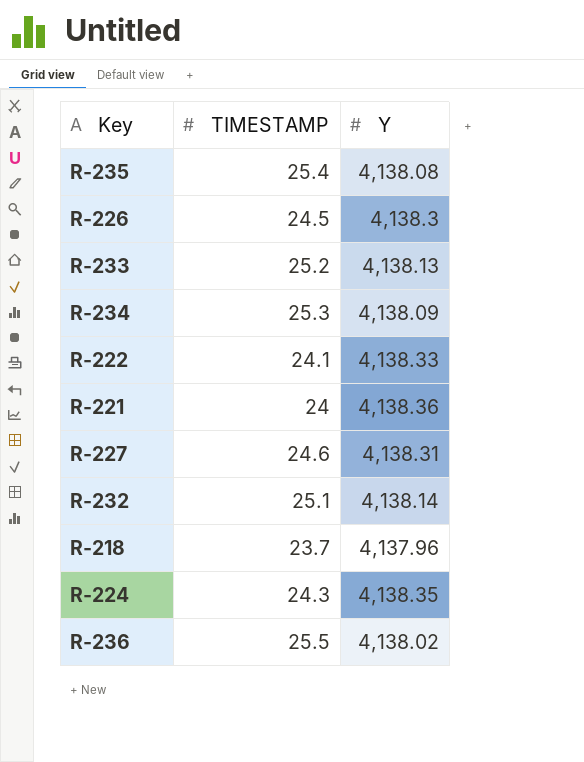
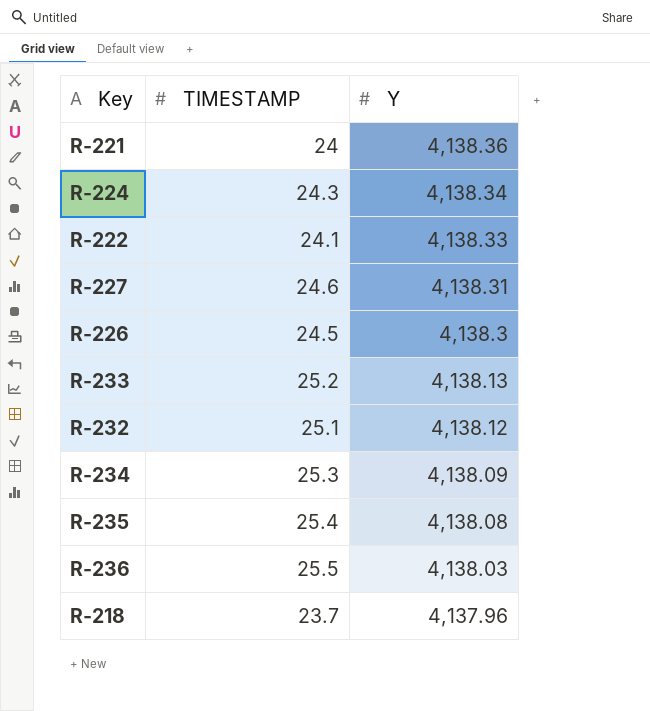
row order: none -> Y descending
R-224 | Y: 4,138.35 -> 4,138.34
R-232 | Y: 4,138.14 -> 4,138.12
R-236 | Y: 4,138.02 -> 4,138.03

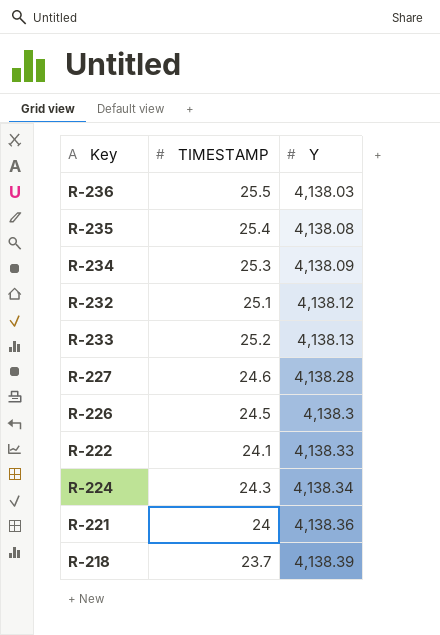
row order: Y descending -> Y ascending
R-227 | Y: 4,138.31 -> 4,138.28
R-218 | Y: 4,137.96 -> 4,138.39

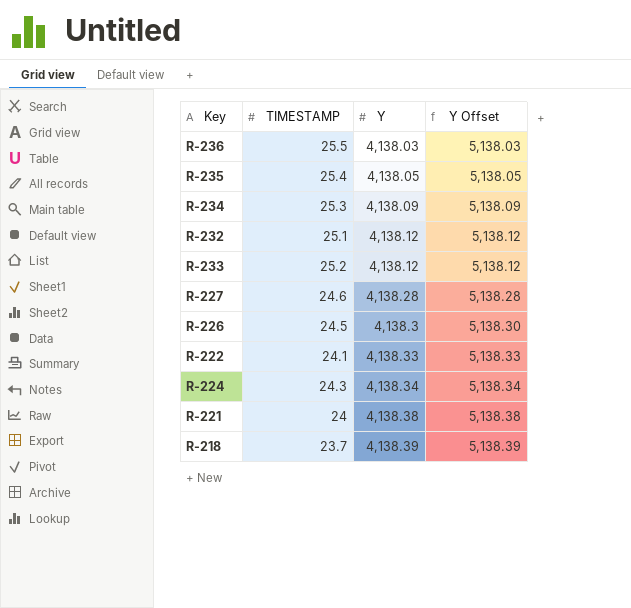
column Y Offset | formula: none -> [Y] + 1000
R-235 | Y: 4,138.08 -> 4,138.05
R-233 | Y: 4,138.13 -> 4,138.12
R-221 | Y: 4,138.36 -> 4,138.38

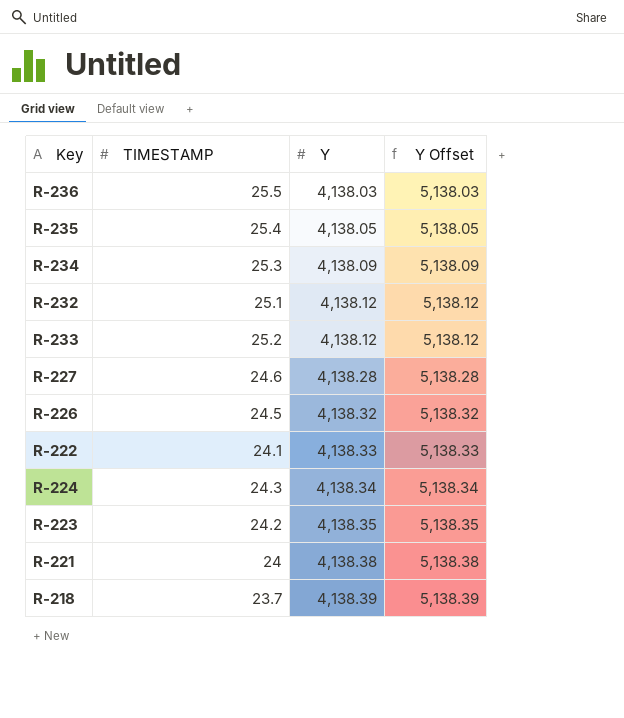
R-226 | Y: 4,138.3 -> 4,138.32
R-226 | Y Offset: 5,138.30 -> 5,138.32
row R-223: none -> 24.2 | 4,138.35 | 5,138.35

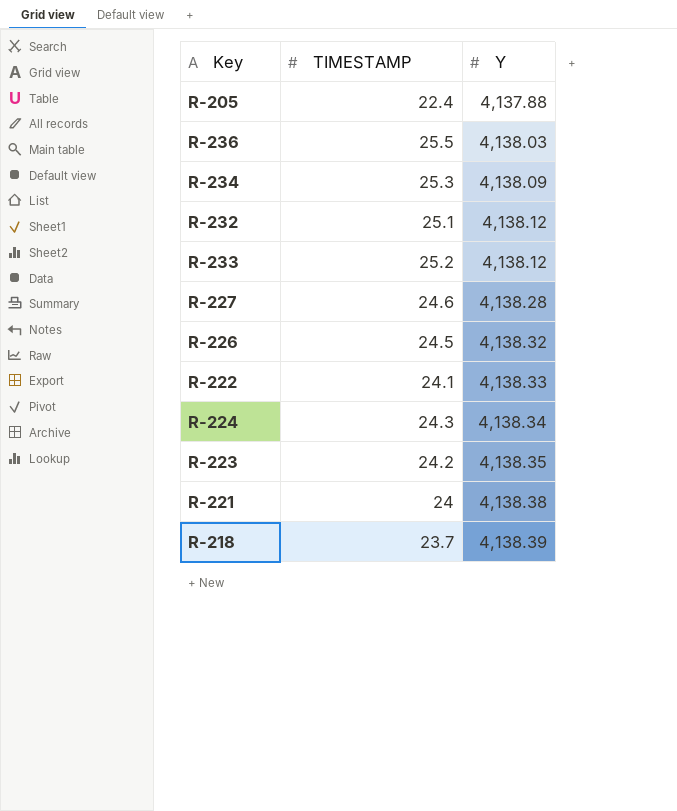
column Y Offset | formula: [Y] + 1000 -> none
row R-235: 25.4 | 4,138.05 | 5,138.05 -> none
row R-205: none -> 22.4 | 4,137.88

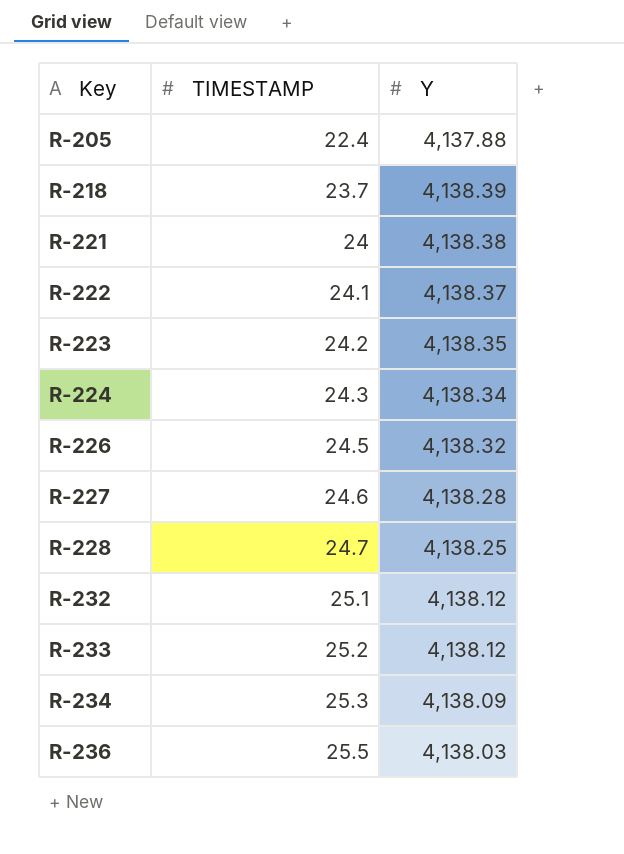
row order: Y ascending -> Key ascending
R-222 | Y: 4,138.33 -> 4,138.37
row R-228: none -> 24.7 | 4,138.25

